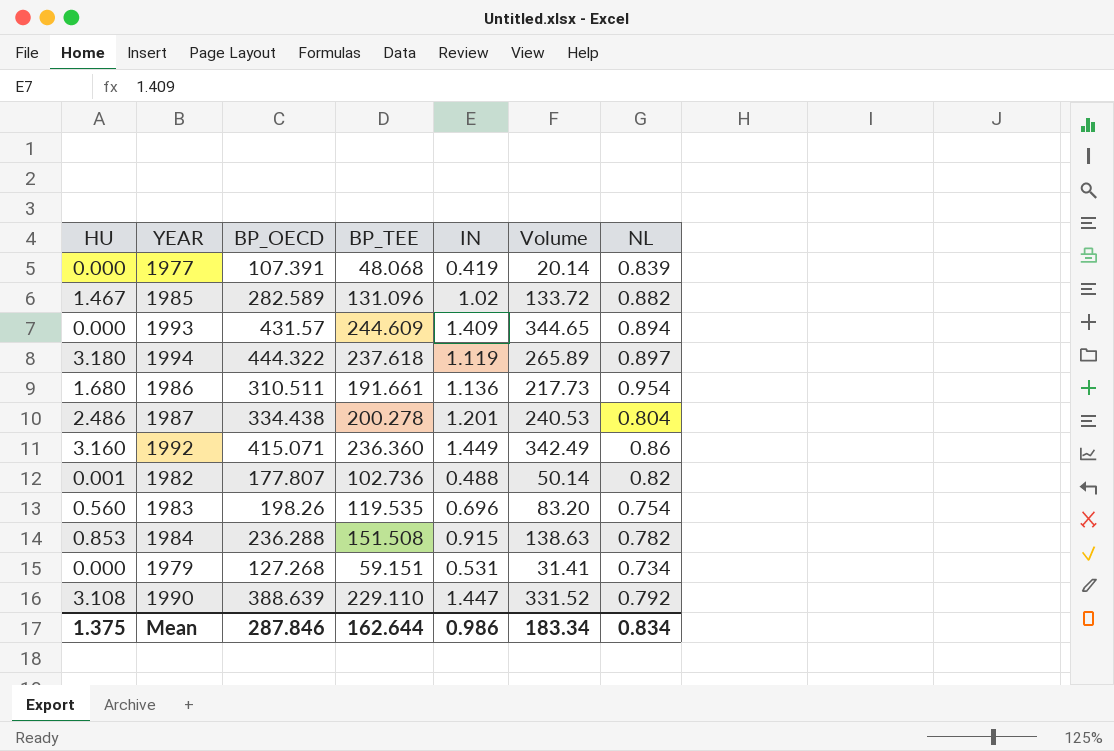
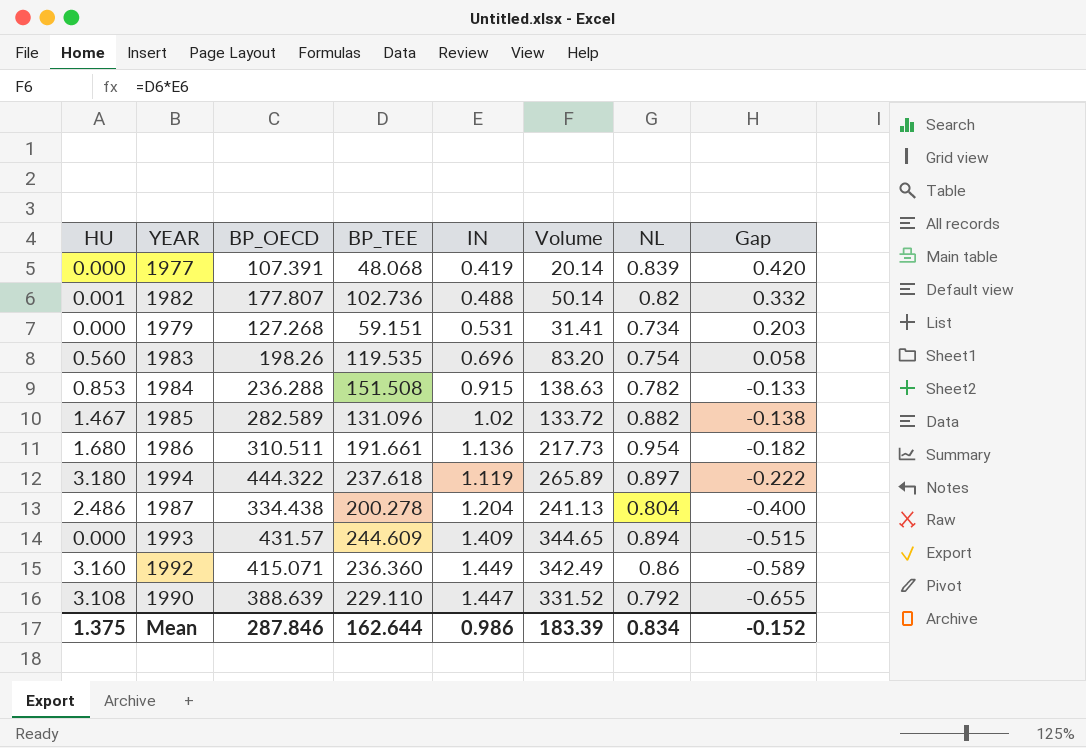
row order: none -> Gap descending
column Gap | formula: none -> [NL] - [IN]
1987 | IN: 1.201 -> 1.204
1987 | Volume: 240.53 -> 241.13
Mean | Volume: 183.34 -> 183.39

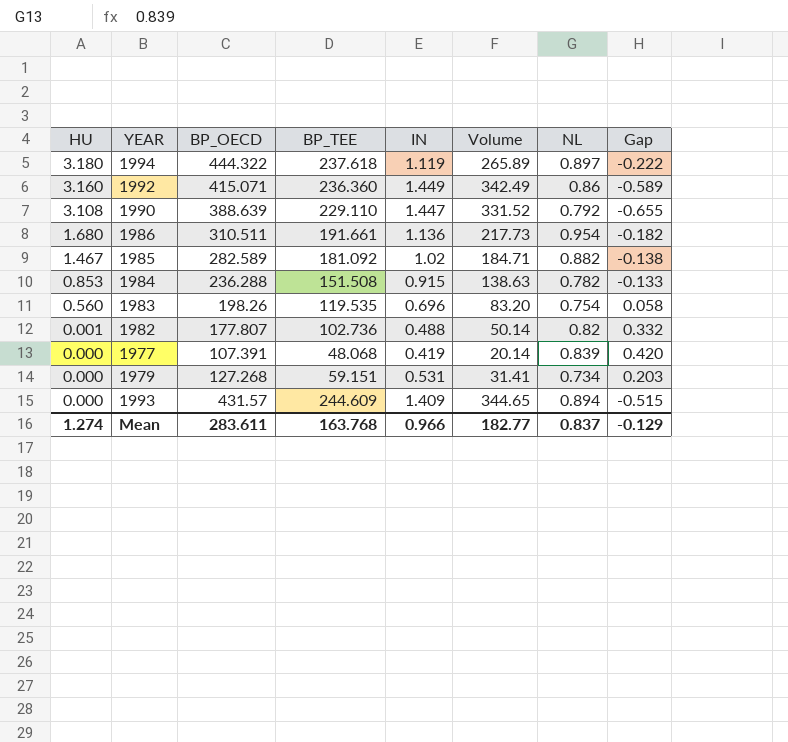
row order: Gap descending -> HU descending
row 1987: 2.486 | 334.438 | 200.278 | 1.204 | 241.13 | 0.804 | -0.400 -> none
1985 | BP_TEE: 131.096 -> 181.092
1985 | Volume: 133.72 -> 184.71
Mean | HU: 1.375 -> 1.274
Mean | BP_OECD: 287.846 -> 283.611
Mean | BP_TEE: 162.644 -> 163.768
Mean | IN: 0.986 -> 0.966
Mean | Volume: 183.39 -> 182.77
Mean | NL: 0.834 -> 0.837
Mean | Gap: -0.152 -> -0.129

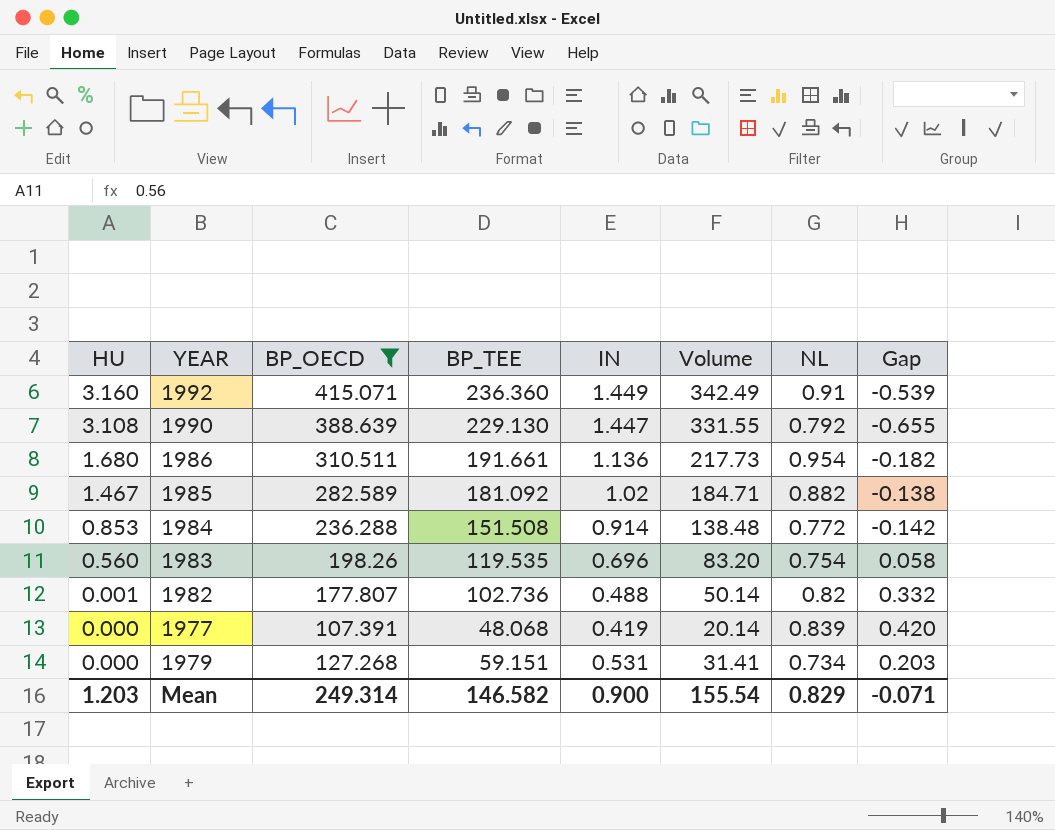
filter: none -> BP_OECD <= 415.071
1992 | NL: 0.86 -> 0.91
1992 | Gap: -0.589 -> -0.539
1990 | BP_TEE: 229.110 -> 229.130
1990 | Volume: 331.52 -> 331.55
1984 | IN: 0.915 -> 0.914
1984 | Volume: 138.63 -> 138.48
1984 | NL: 0.782 -> 0.772
1984 | Gap: -0.133 -> -0.142
Mean | HU: 1.274 -> 1.203
Mean | BP_OECD: 283.611 -> 249.314
Mean | BP_TEE: 163.768 -> 146.582
Mean | IN: 0.966 -> 0.900
Mean | Volume: 182.77 -> 155.54
Mean | NL: 0.837 -> 0.829
Mean | Gap: -0.129 -> -0.071

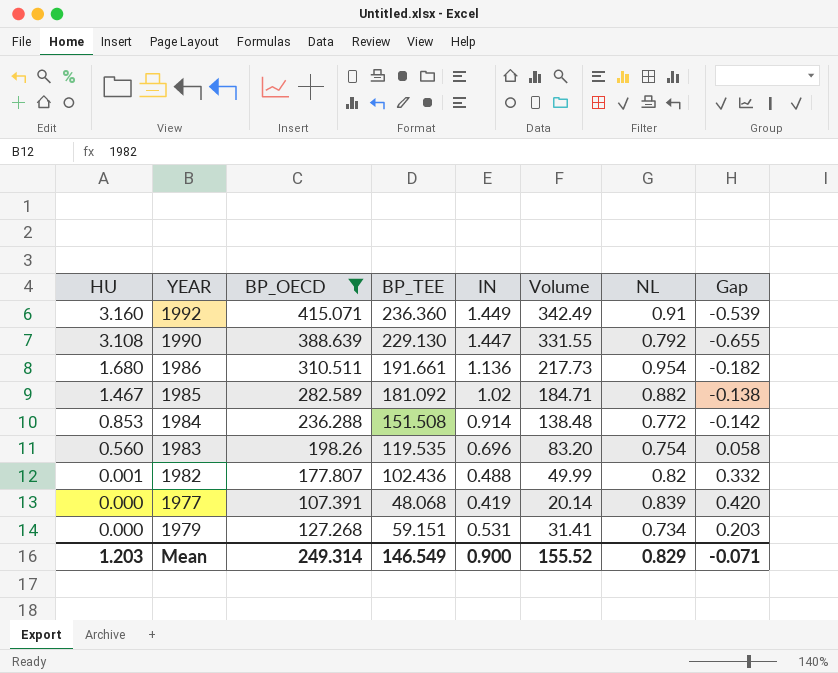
1982 | BP_TEE: 102.736 -> 102.436
1982 | Volume: 50.14 -> 49.99
Mean | BP_TEE: 146.582 -> 146.549
Mean | Volume: 155.54 -> 155.52

